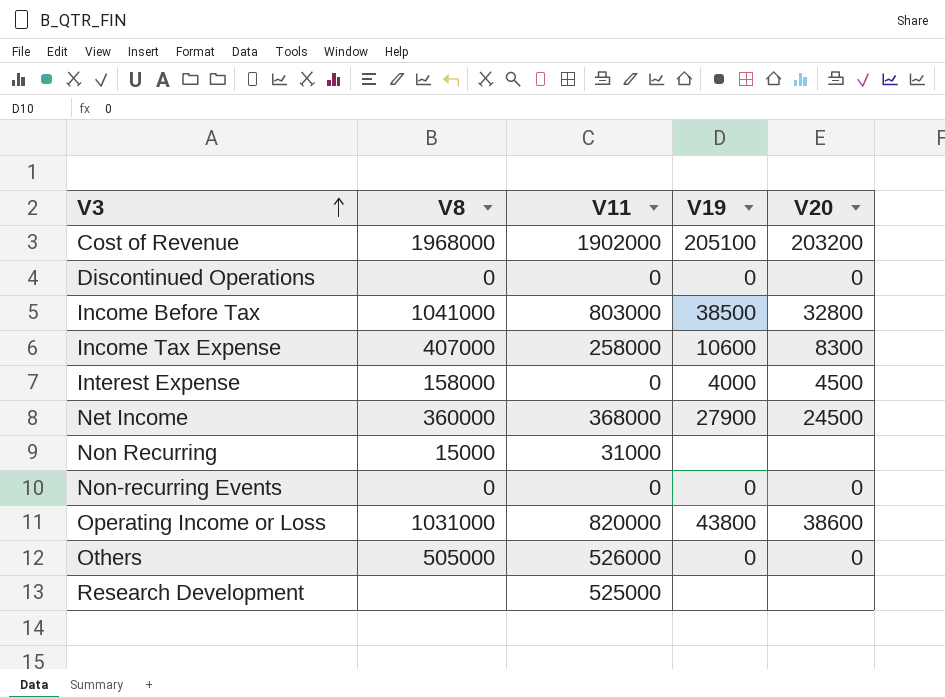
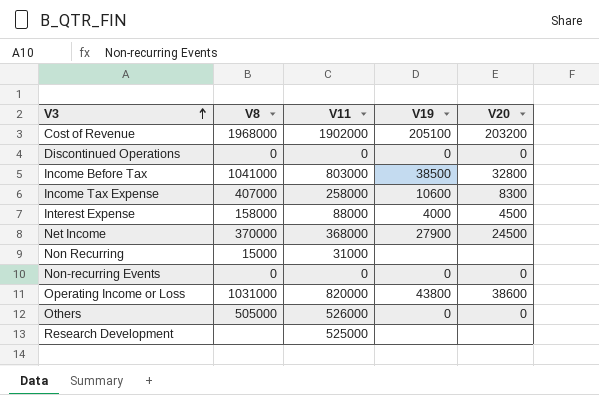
Interest Expense | V11: 0 -> 88000
Net Income | V8: 360000 -> 370000

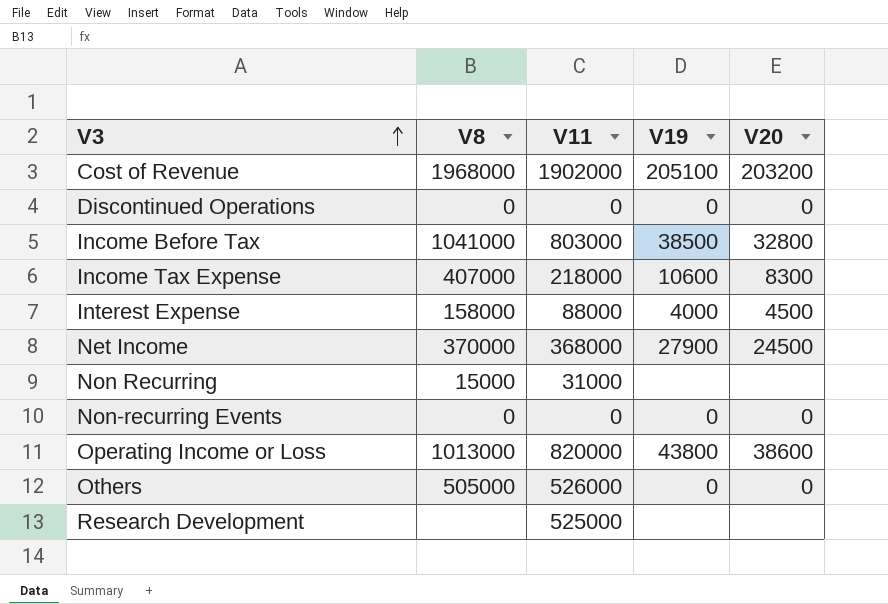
Income Tax Expense | V11: 258000 -> 218000
Operating Income or Loss | V8: 1031000 -> 1013000

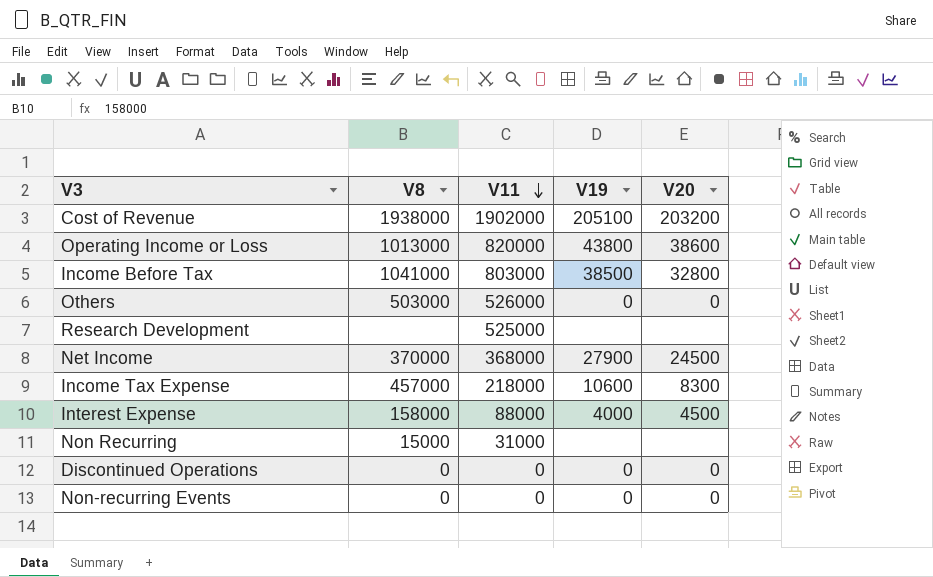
row order: V3 ascending -> V11 descending
Cost of Revenue | V8: 1968000 -> 1938000
Others | V8: 505000 -> 503000
Income Tax Expense | V8: 407000 -> 457000

